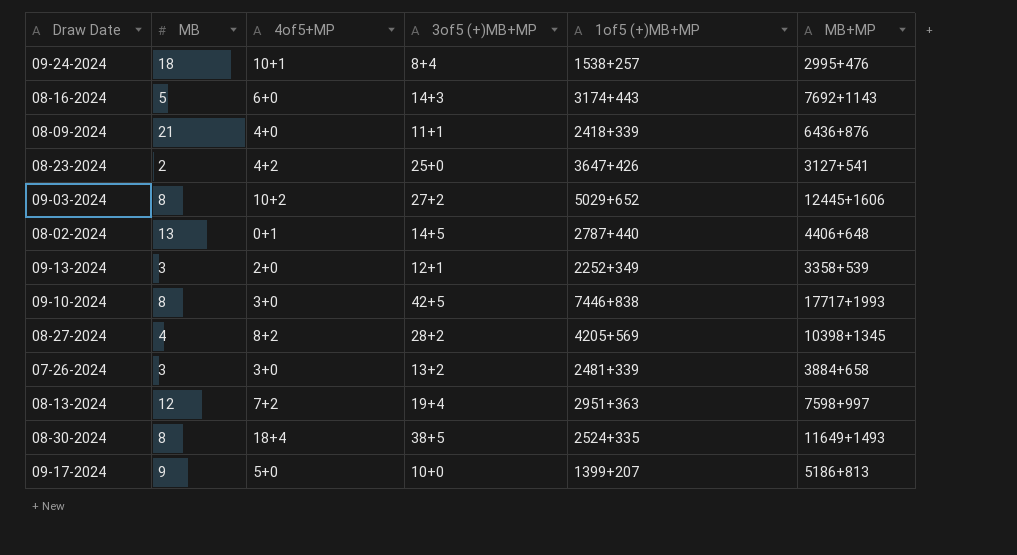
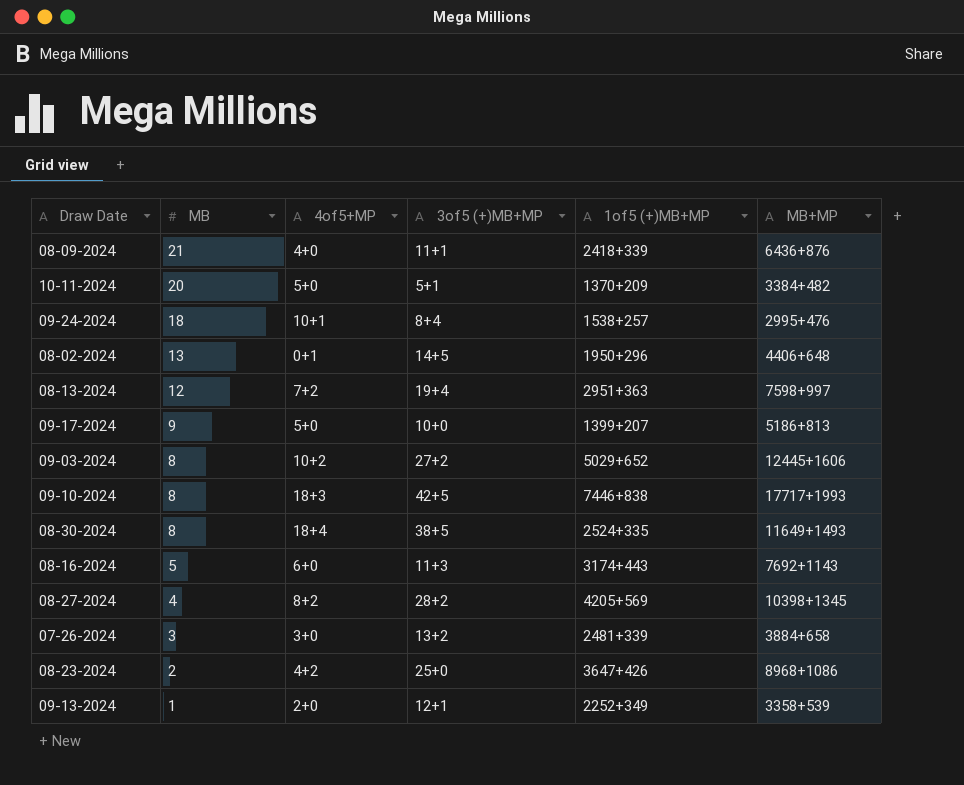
row order: none -> MB descending
row 10-11-2024: none -> 20 | 5+0 | 5+1 | 1370+209 | 3384+482
08-02-2024 | 1of5 (+)MB+MP: 2787+440 -> 1950+296
09-10-2024 | 4of5+MP: 3+0 -> 18+3
08-16-2024 | 3of5 (+)MB+MP: 14+3 -> 11+3
08-23-2024 | MB+MP: 3127+541 -> 8968+1086
09-13-2024 | MB: 3 -> 1

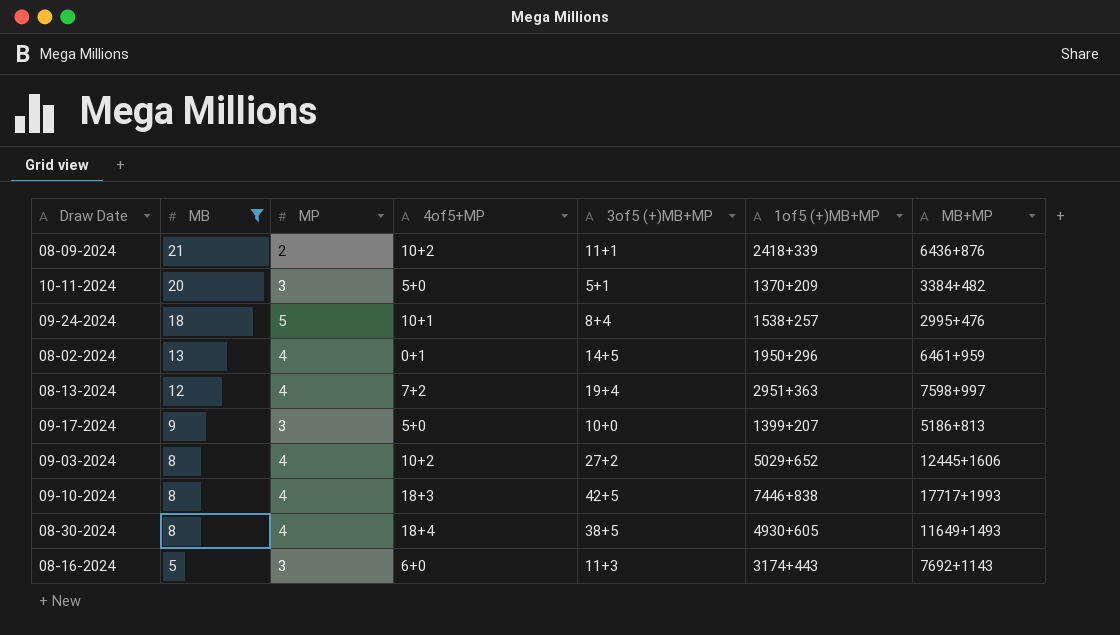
filter: none -> MB >= 5
column MP | position: none -> 3
08-09-2024 | 4of5+MP: 4+0 -> 10+2
08-02-2024 | MB+MP: 4406+648 -> 6461+959
08-30-2024 | 1of5 (+)MB+MP: 2524+335 -> 4930+605

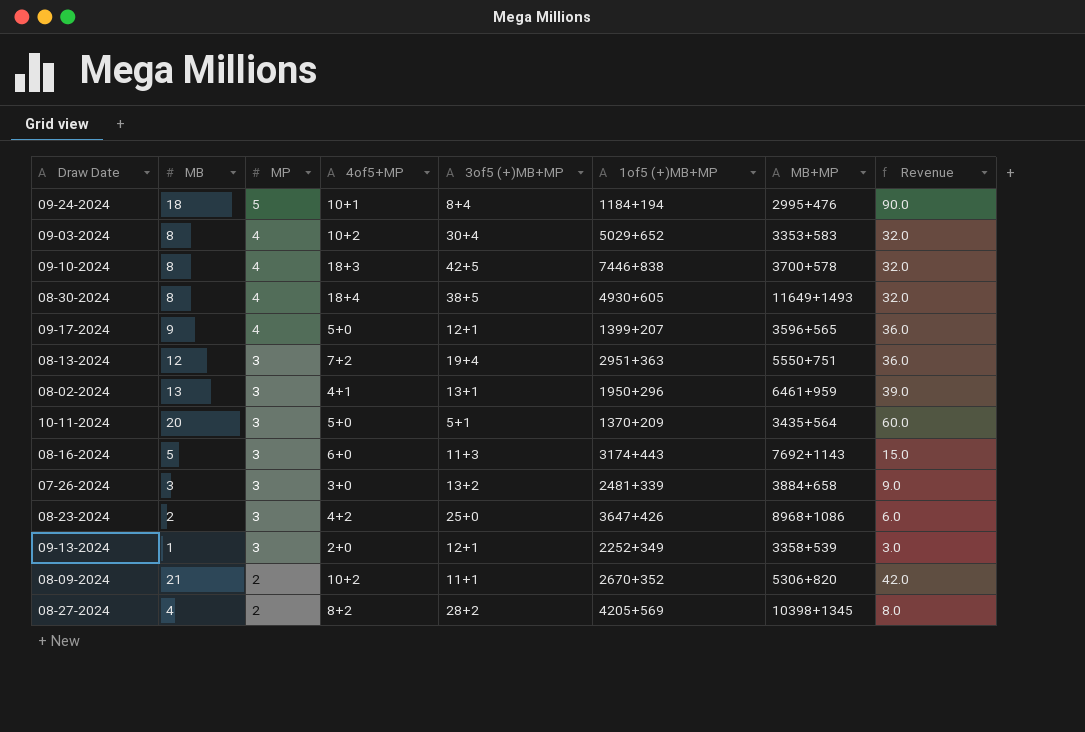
filter: MB >= 5 -> none
row order: MB descending -> MP descending
column Revenue | formula: none -> [MB] * [MP]
09-24-2024 | 1of5 (+)MB+MP: 1538+257 -> 1184+194
09-03-2024 | 3of5 (+)MB+MP: 27+2 -> 30+4
09-03-2024 | MB+MP: 12445+1606 -> 3353+583
09-10-2024 | MB+MP: 17717+1993 -> 3700+578
09-17-2024 | MP: 3 -> 4
09-17-2024 | 3of5 (+)MB+MP: 10+0 -> 12+1
09-17-2024 | MB+MP: 5186+813 -> 3596+565
08-13-2024 | MP: 4 -> 3
08-13-2024 | MB+MP: 7598+997 -> 5550+751
08-02-2024 | MP: 4 -> 3
08-02-2024 | 4of5+MP: 0+1 -> 4+1
08-02-2024 | 3of5 (+)MB+MP: 14+5 -> 13+1
10-11-2024 | MB+MP: 3384+482 -> 3435+564
08-09-2024 | 1of5 (+)MB+MP: 2418+339 -> 2670+352
08-09-2024 | MB+MP: 6436+876 -> 5306+820

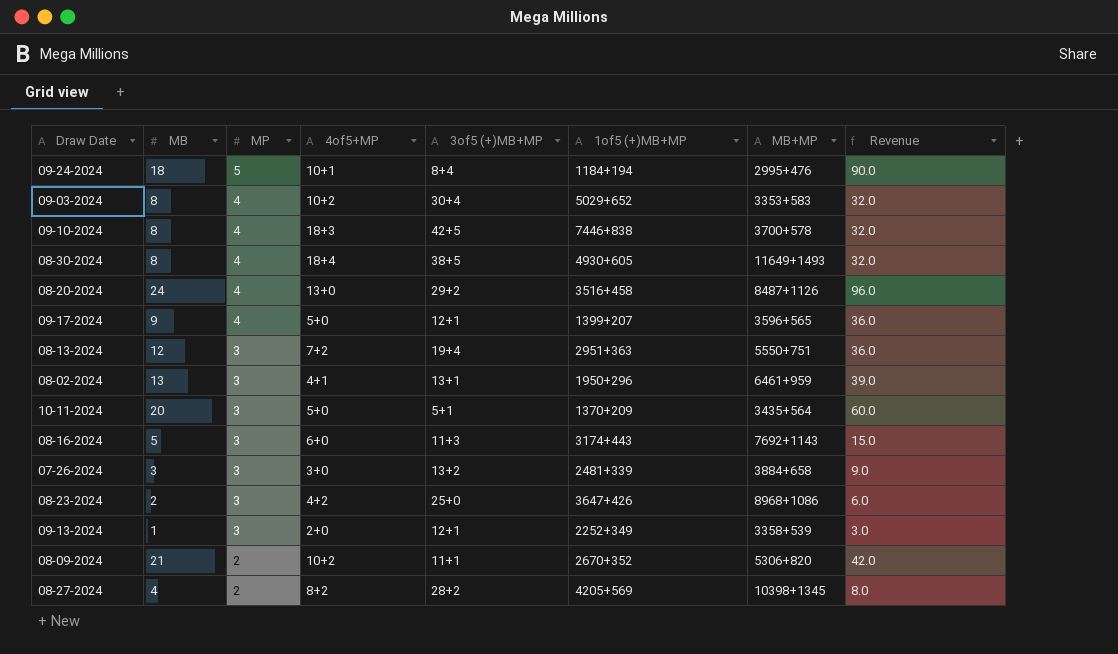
row 08-20-2024: none -> 24 | 4 | 13+0 | 29+2 | 3516+458 | 8487+1126 | 96.0

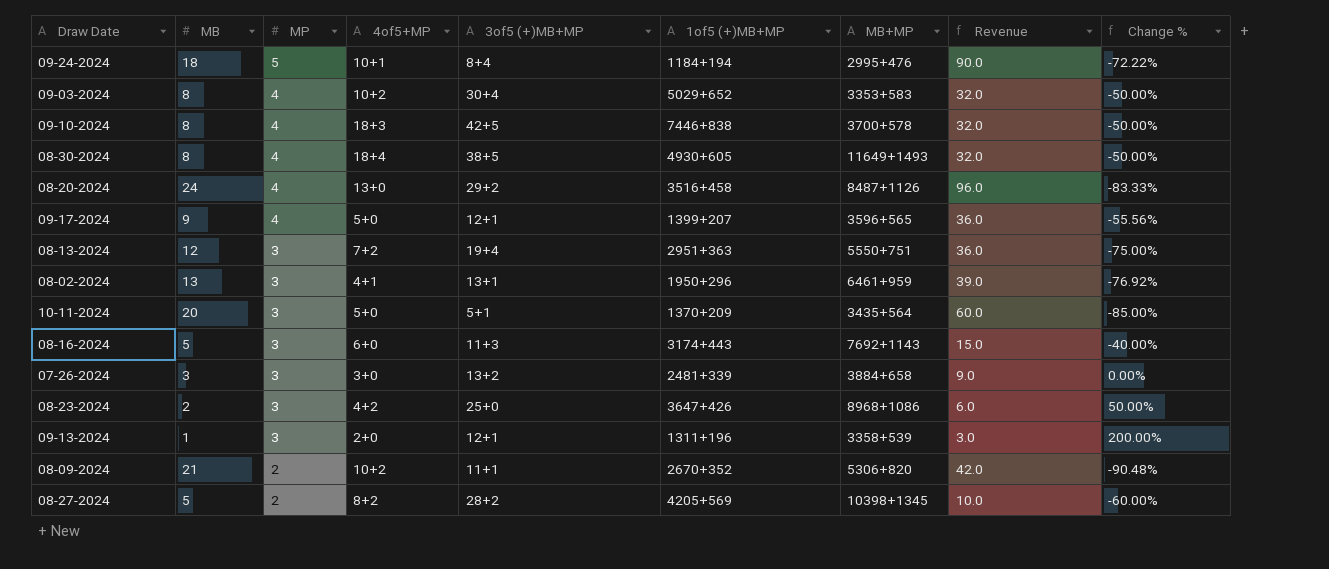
column Change % | formula: none -> ([MP] - [MB]) / [MB]
09-13-2024 | 1of5 (+)MB+MP: 2252+349 -> 1311+196
08-27-2024 | MB: 4 -> 5
08-27-2024 | Revenue: 8.0 -> 10.0

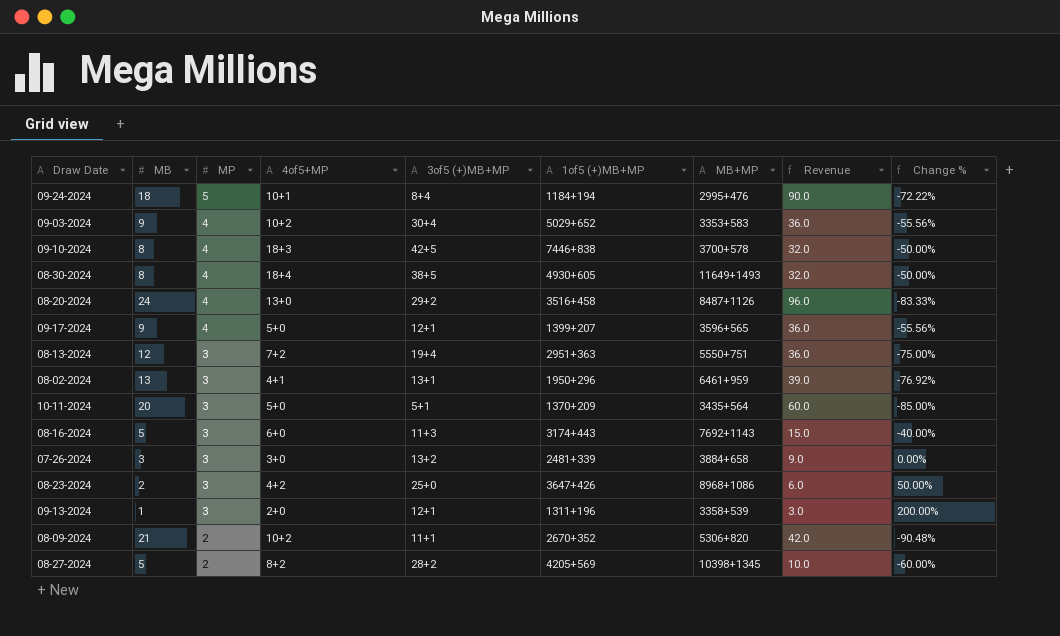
09-03-2024 | MB: 8 -> 9
09-03-2024 | Revenue: 32.0 -> 36.0
09-03-2024 | Change %: -50.00% -> -55.56%

